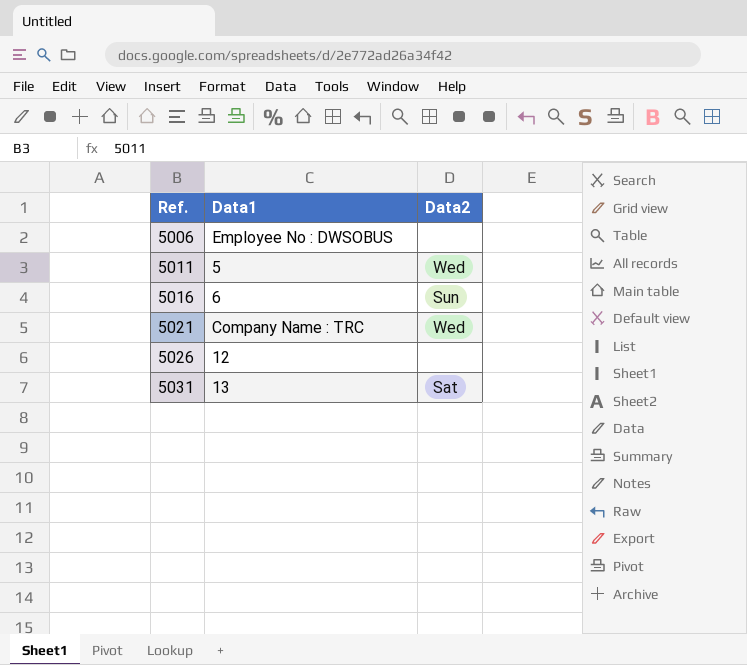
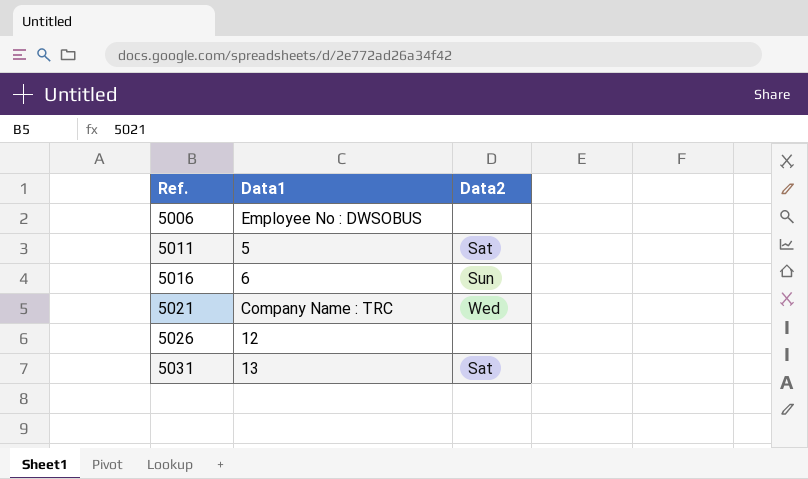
5011 | Data2: Wed -> Sat

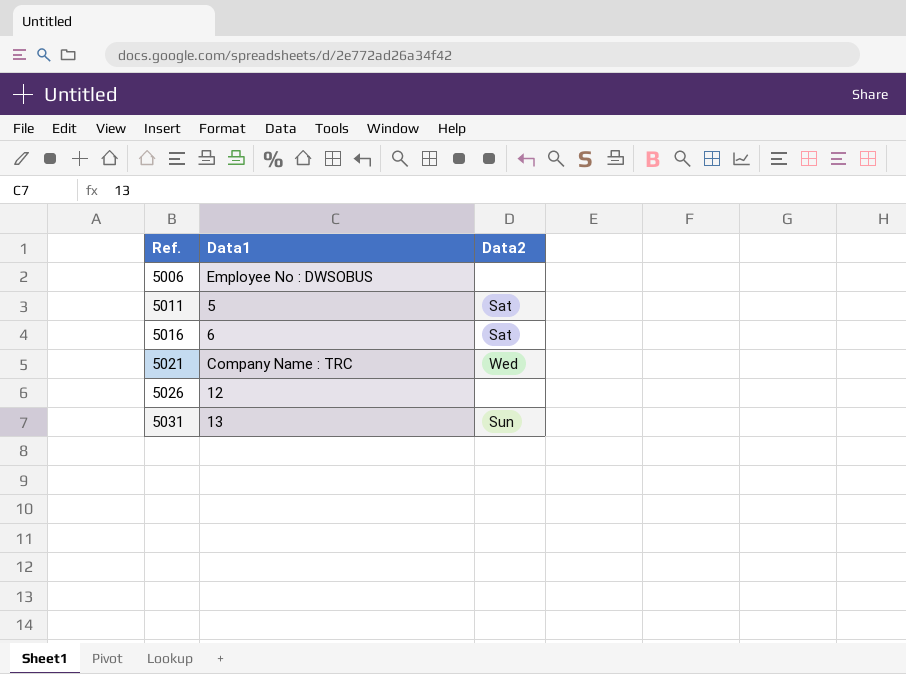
5016 | Data2: Sun -> Sat
5031 | Data2: Sat -> Sun

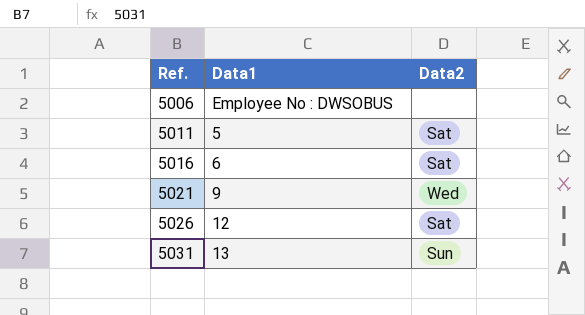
5021 | Data1: Company Name : TRC -> 9
5026 | Data2: none -> Sat

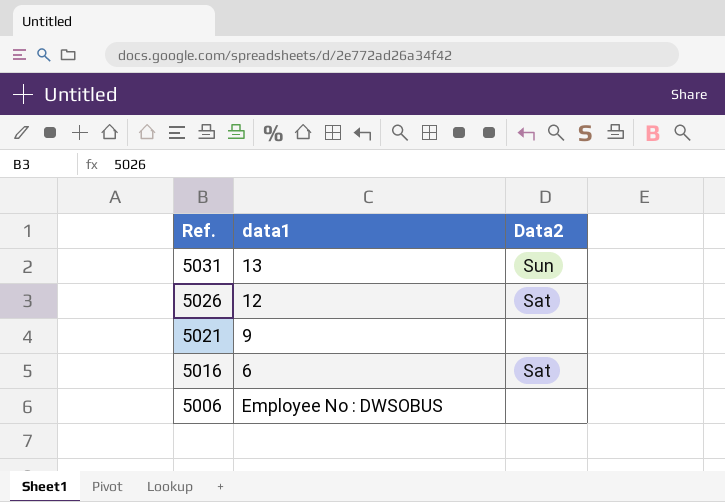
row order: Ref. ascending -> Ref. descending
column name: Data1 -> data1
row 5011: 5 | Sat -> none
5021 | Data2: Wed -> none

